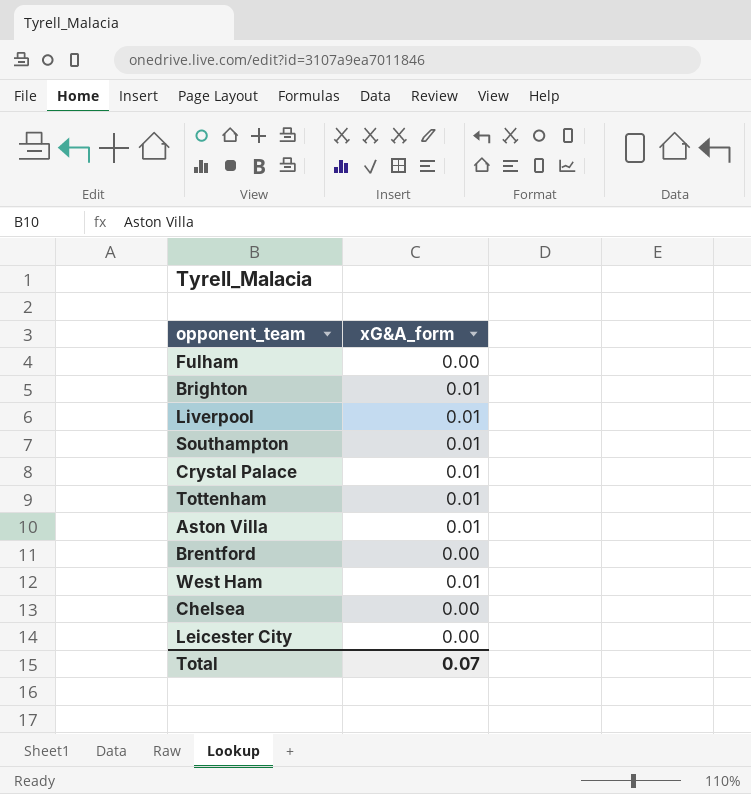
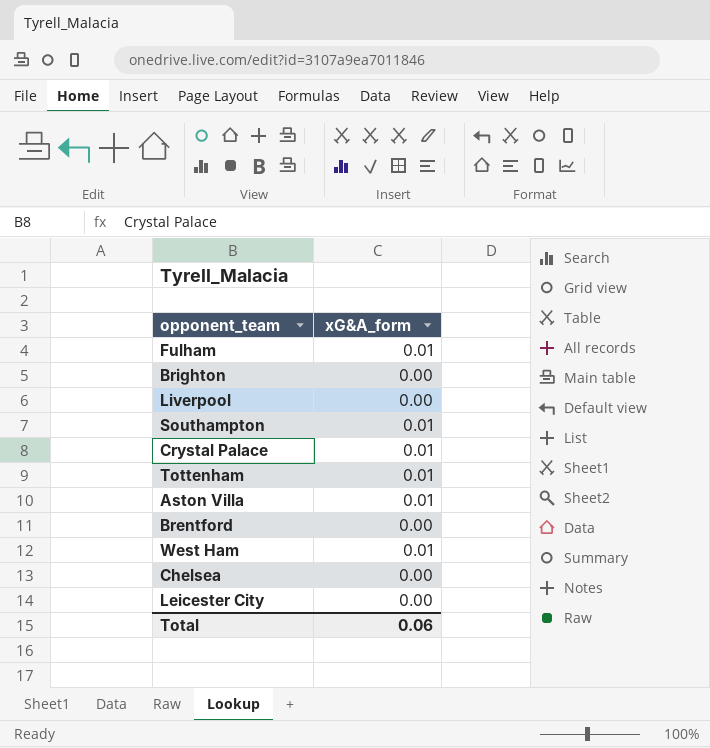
Fulham | xG&A_form: 0.00 -> 0.01
Brighton | xG&A_form: 0.01 -> 0.00
Liverpool | xG&A_form: 0.01 -> 0.00
Total | xG&A_form: 0.07 -> 0.06

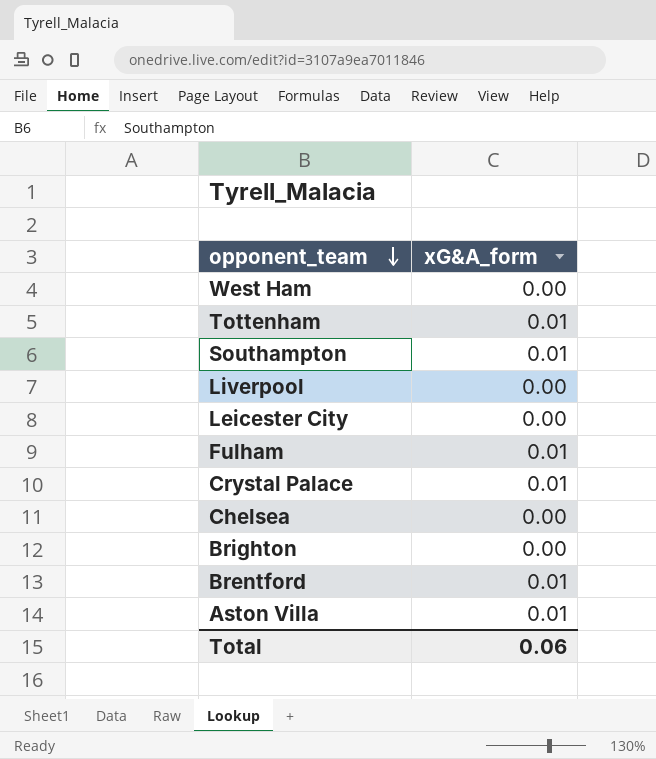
row order: none -> opponent_team descending
West Ham | xG&A_form: 0.01 -> 0.00
Brentford | xG&A_form: 0.00 -> 0.01

